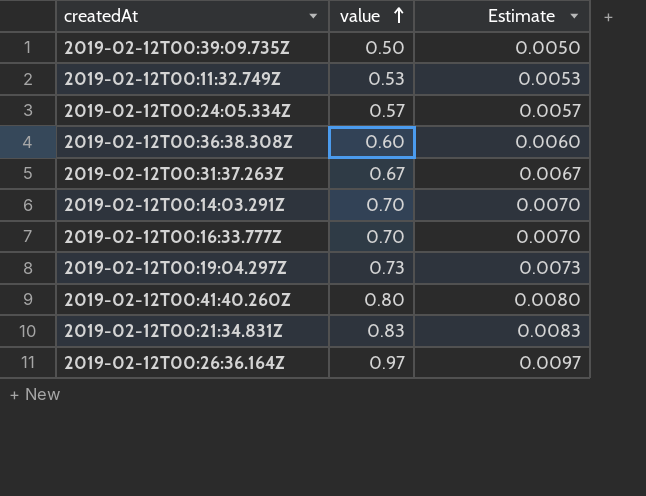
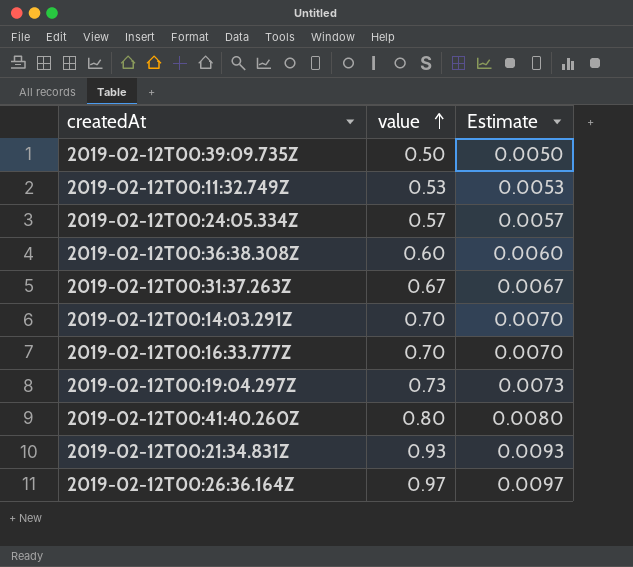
2019-02-12T00:21:34.831Z | value: 0.83 -> 0.93
2019-02-12T00:21:34.831Z | Estimate: 0.0083 -> 0.0093

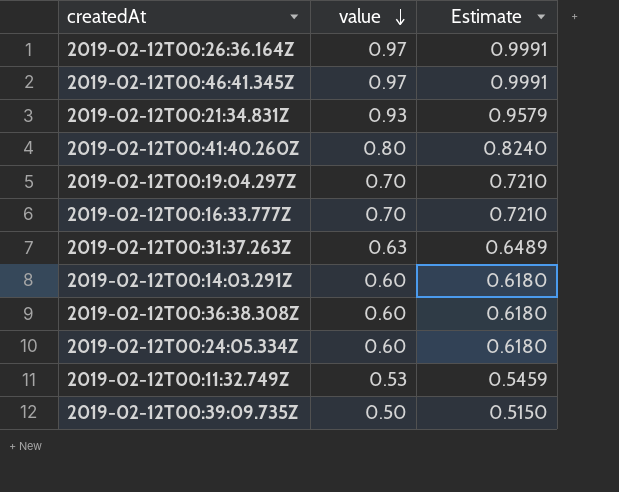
row order: value ascending -> value descending
column Estimate | formula: [value] * 0.01 -> [value] * 1.03
row 2019-02-12T00:46:41.345Z: none -> 0.97 | 0.9991
2019-02-12T00:19:04.297Z | value: 0.73 -> 0.70
2019-02-12T00:31:37.263Z | value: 0.67 -> 0.63
2019-02-12T00:14:03.291Z | value: 0.70 -> 0.60
2019-02-12T00:24:05.334Z | value: 0.57 -> 0.60

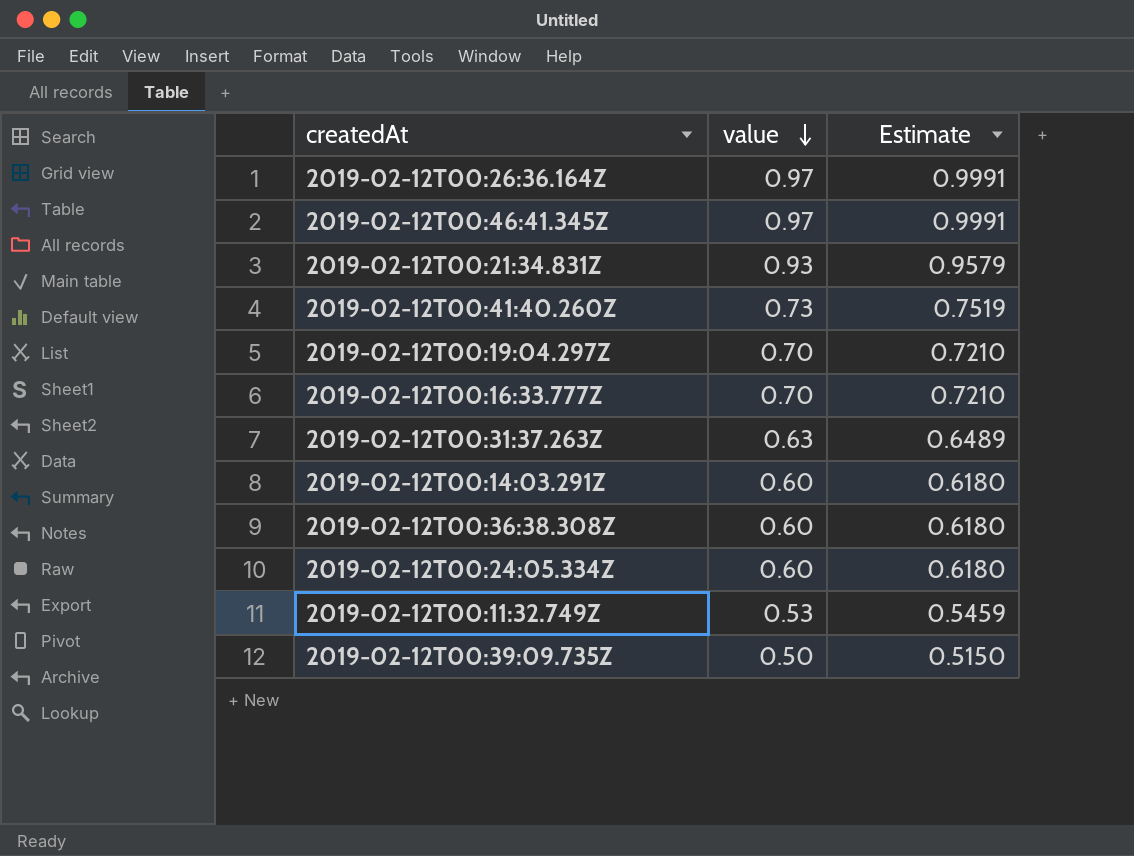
2019-02-12T00:41:40.260Z | value: 0.80 -> 0.73
2019-02-12T00:41:40.260Z | Estimate: 0.8240 -> 0.7519

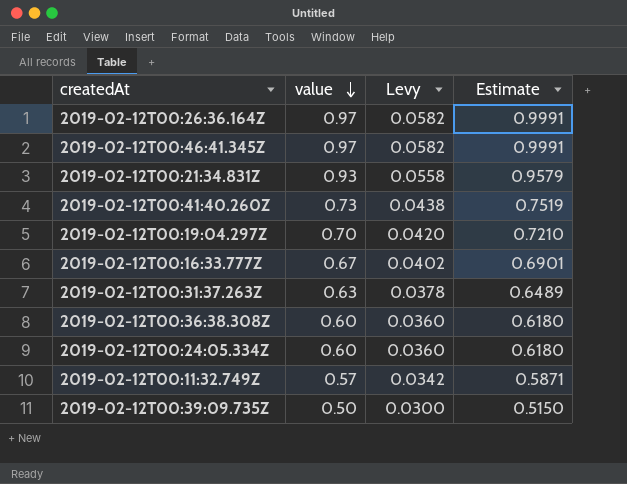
column Levy | formula: none -> [value] * 0.06
row 2019-02-12T00:14:03.291Z: 0.60 | 0.6180 -> none
2019-02-12T00:16:33.777Z | value: 0.70 -> 0.67
2019-02-12T00:16:33.777Z | Estimate: 0.7210 -> 0.6901
2019-02-12T00:11:32.749Z | value: 0.53 -> 0.57
2019-02-12T00:11:32.749Z | Estimate: 0.5459 -> 0.5871

